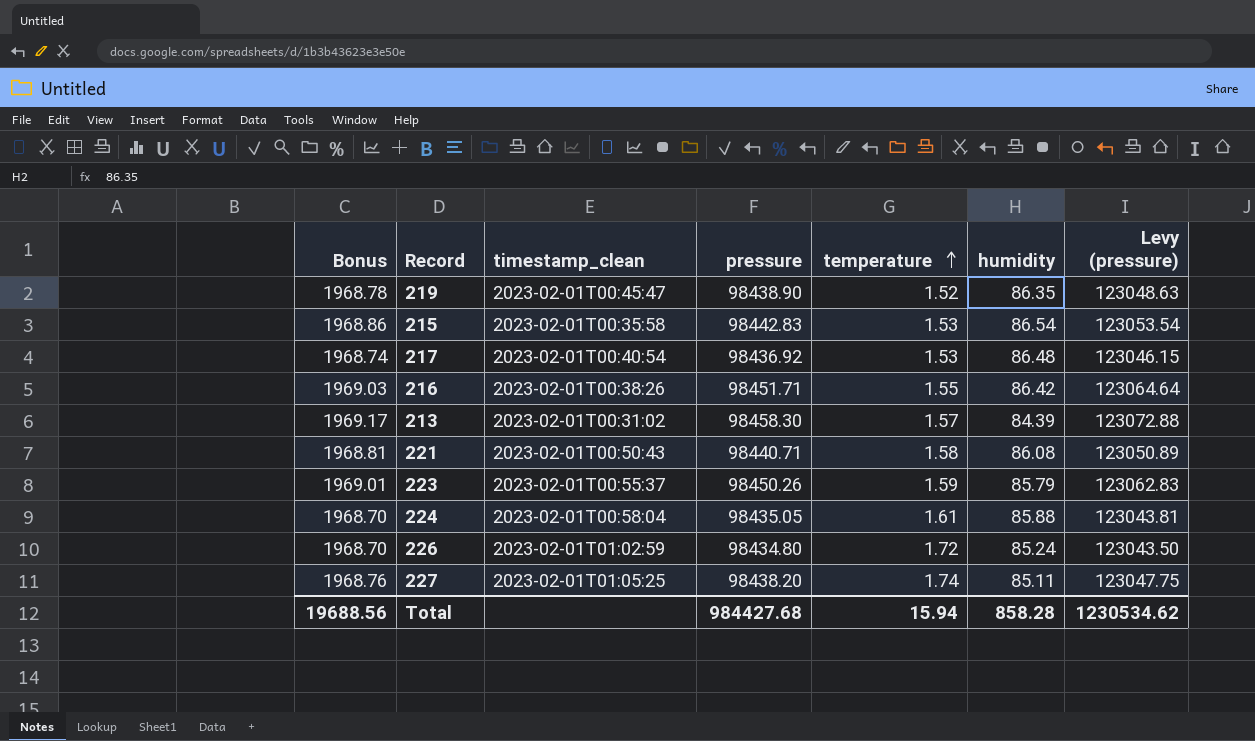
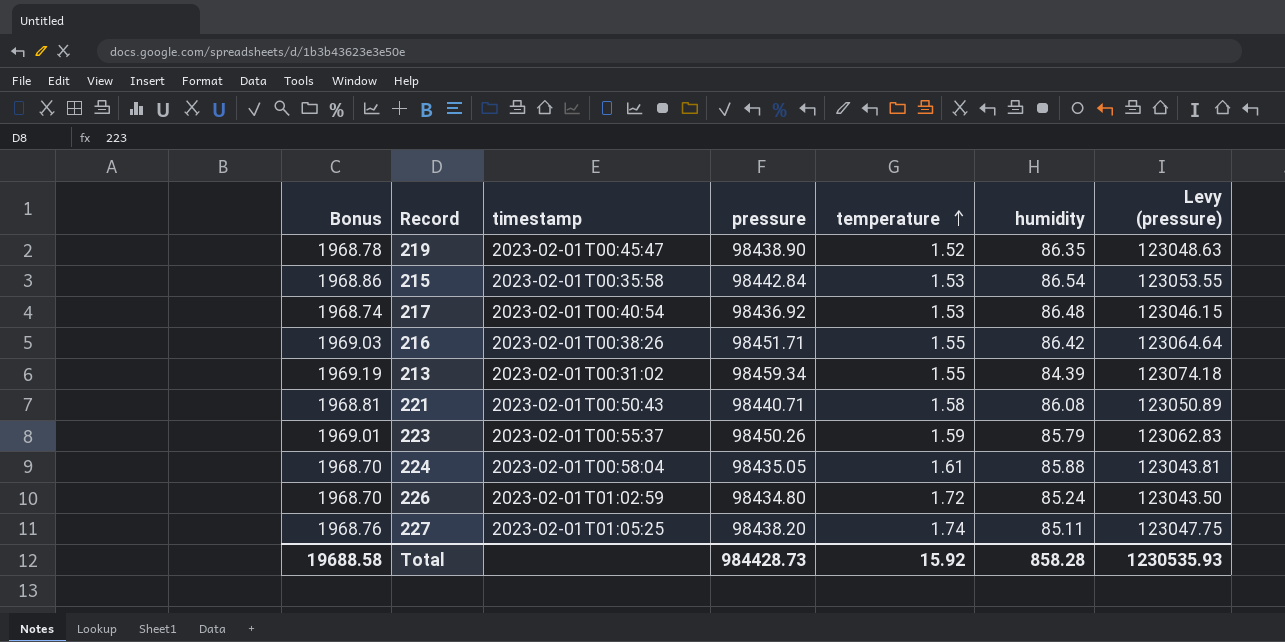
column name: timestamp_clean -> timestamp
215 | pressure: 98442.83 -> 98442.84
215 | Levy (pressure): 123053.54 -> 123053.55
213 | Bonus: 1969.17 -> 1969.19
213 | pressure: 98458.30 -> 98459.34
213 | temperature: 1.57 -> 1.55
213 | Levy (pressure): 123072.88 -> 123074.18
Total | Bonus: 19688.56 -> 19688.58
Total | pressure: 984427.68 -> 984428.73
Total | temperature: 15.94 -> 15.92
Total | Levy (pressure): 1230534.62 -> 1230535.93

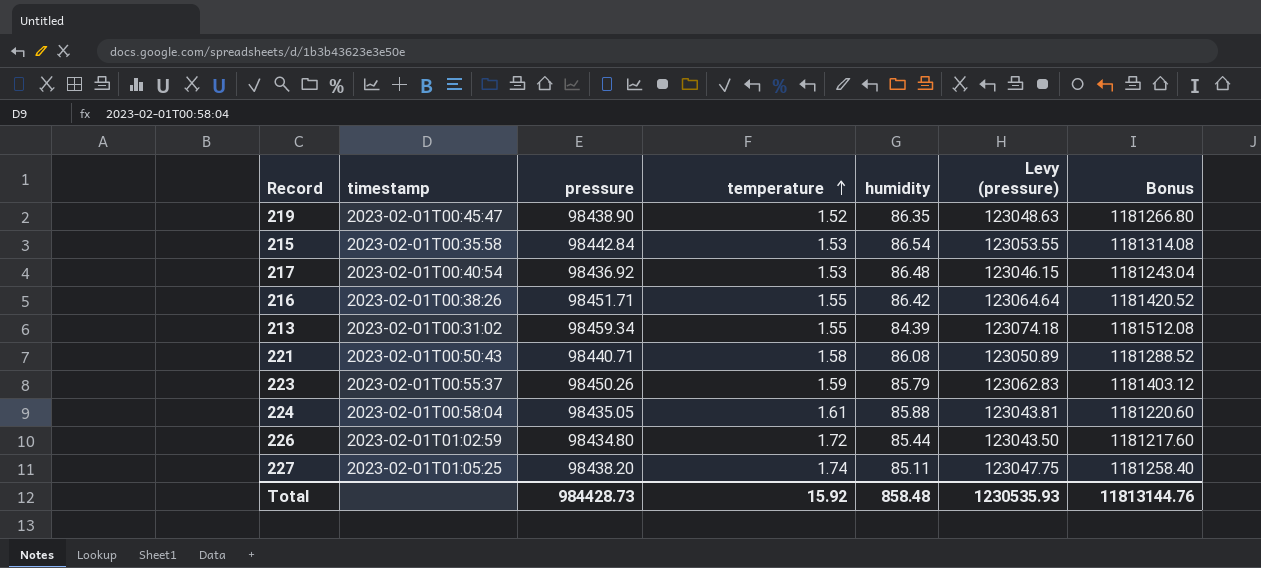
column Bonus | formula: [pressure] * 0.02 -> [pressure] * 12
column Bonus | position: 1 -> 7
226 | humidity: 85.24 -> 85.44
Total | humidity: 858.28 -> 858.48
Total | Bonus: 19688.58 -> 11813144.76

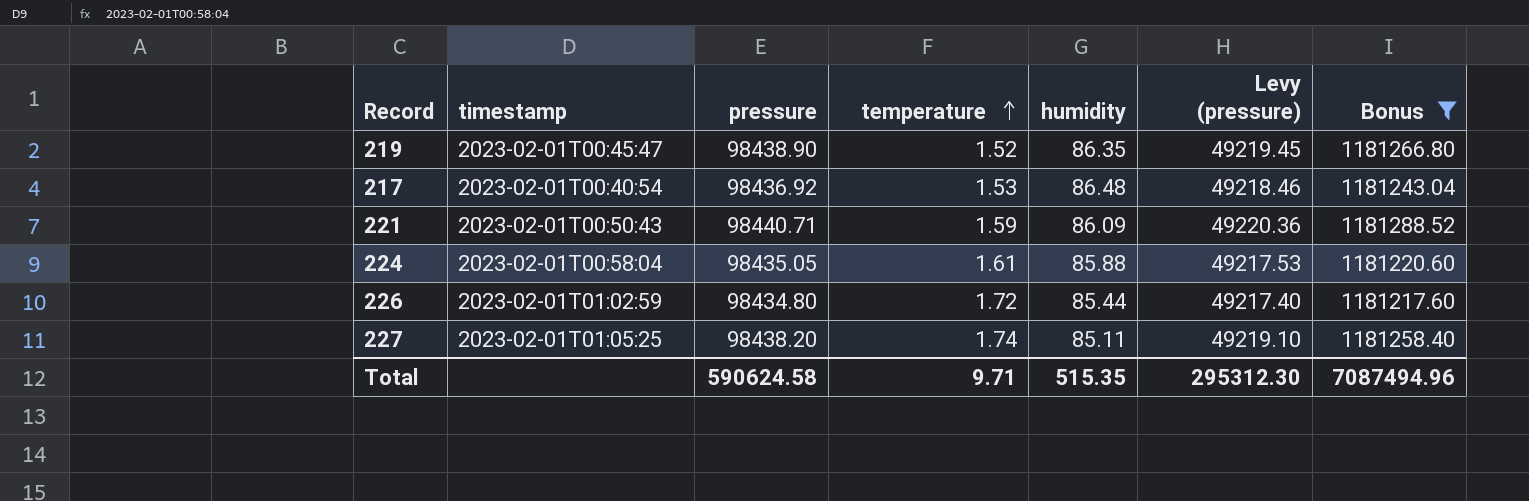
filter: none -> Bonus <= 1181288.52
column Levy (pressure) | formula: [pressure] * 1.25 -> [pressure] * 0.5
221 | temperature: 1.58 -> 1.59
221 | humidity: 86.08 -> 86.09
Total | pressure: 984428.73 -> 590624.58
Total | temperature: 15.92 -> 9.71
Total | humidity: 858.48 -> 515.35
Total | Levy (pressure): 1230535.93 -> 295312.30
Total | Bonus: 11813144.76 -> 7087494.96

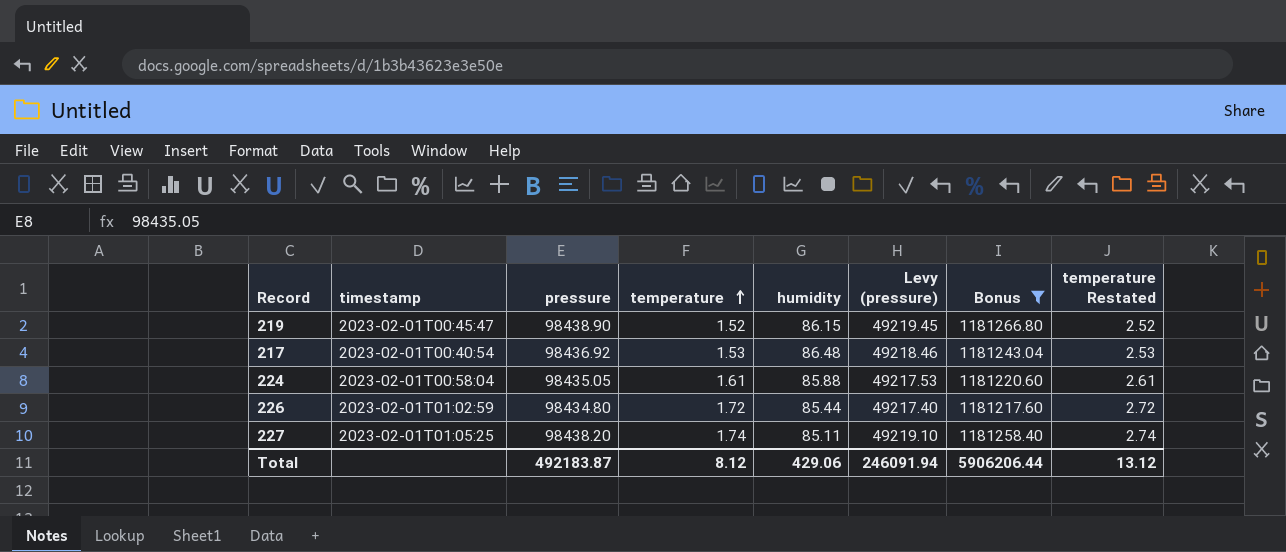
column temperature Restated | formula: none -> [temperature] + 1
row 221: 2023-02-01T00:50:43 | 98440.71 | 1.59 | 86.09 | 49220.36 | 1181288.52 -> none
219 | humidity: 86.35 -> 86.15
Total | pressure: 590624.58 -> 492183.87
Total | temperature: 9.71 -> 8.12
Total | humidity: 515.35 -> 429.06
Total | Levy (pressure): 295312.30 -> 246091.94
Total | Bonus: 7087494.96 -> 5906206.44

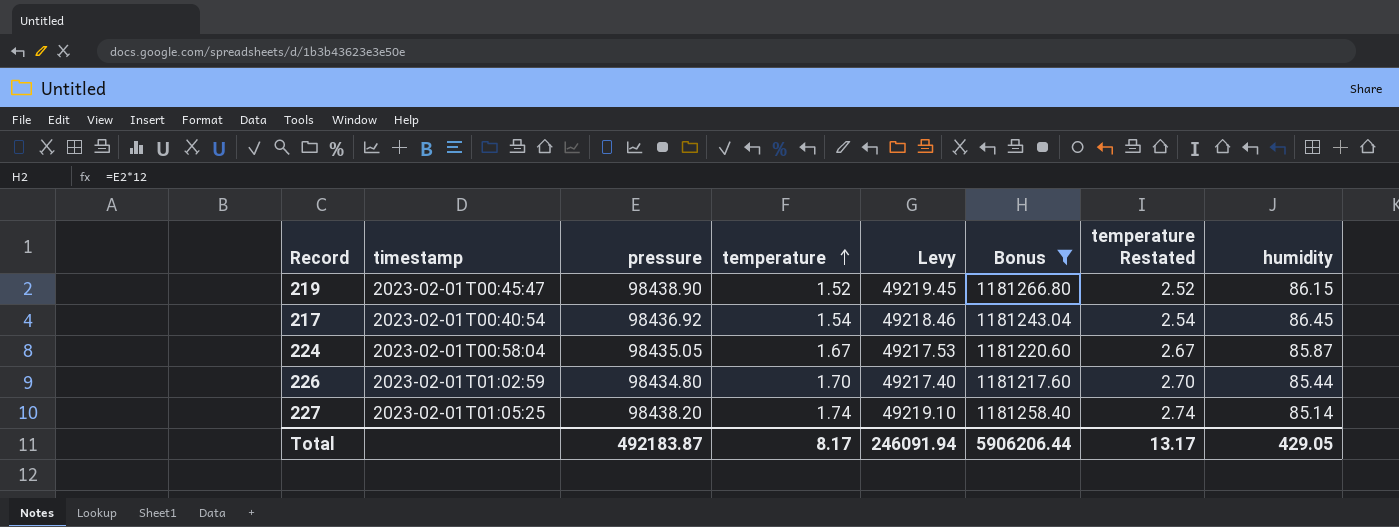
column name: Levy (pressure) -> Levy
column humidity | position: 5 -> 8
217 | temperature: 1.53 -> 1.54
217 | temperature Restated: 2.53 -> 2.54
217 | humidity: 86.48 -> 86.45
224 | temperature: 1.61 -> 1.67
224 | temperature Restated: 2.61 -> 2.67
224 | humidity: 85.88 -> 85.87
226 | temperature: 1.72 -> 1.70
226 | temperature Restated: 2.72 -> 2.70
227 | humidity: 85.11 -> 85.14
Total | temperature: 8.12 -> 8.17
Total | temperature Restated: 13.12 -> 13.17
Total | humidity: 429.06 -> 429.05

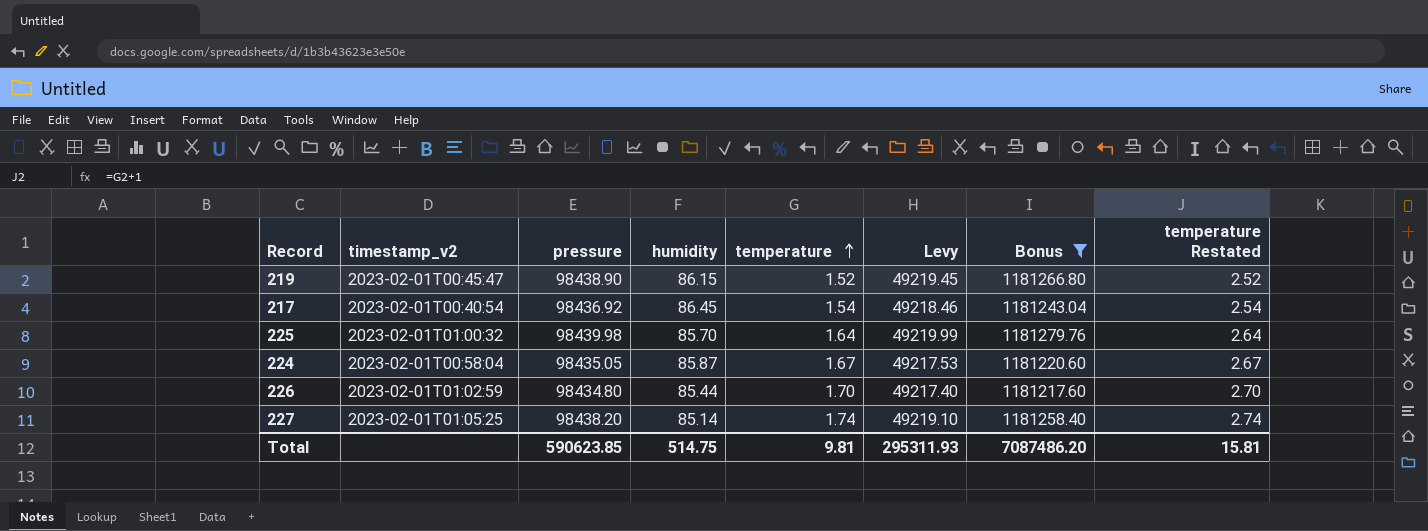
column name: timestamp -> timestamp_v2
column humidity | position: 8 -> 4
row 225: none -> 2023-02-01T01:00:32 | 98439.98 | 85.70 | 1.64 | 49219.99 | 1181279.76 | 2.64
Total | pressure: 492183.87 -> 590623.85
Total | humidity: 429.05 -> 514.75
Total | temperature: 8.17 -> 9.81
Total | Levy: 246091.94 -> 295311.93
Total | Bonus: 5906206.44 -> 7087486.20
Total | temperature Restated: 13.17 -> 15.81

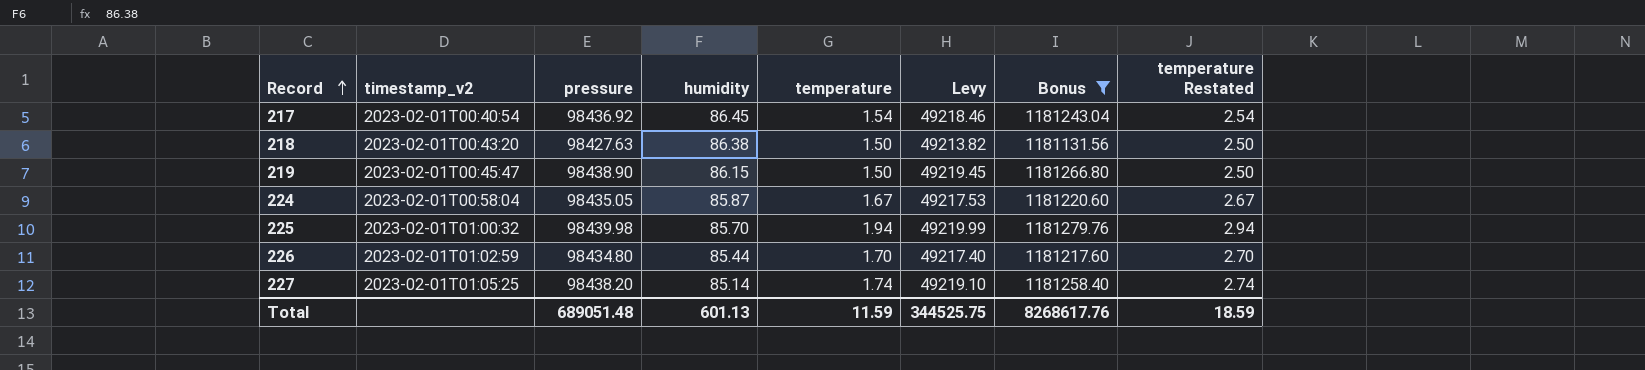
row order: temperature ascending -> Record ascending
row 218: none -> 2023-02-01T00:43:20 | 98427.63 | 86.38 | 1.50 | 49213.82 | 1181131.56 | 2.50
219 | temperature: 1.52 -> 1.50
219 | temperature Restated: 2.52 -> 2.50
225 | temperature: 1.64 -> 1.94
225 | temperature Restated: 2.64 -> 2.94
Total | pressure: 590623.85 -> 689051.48
Total | humidity: 514.75 -> 601.13
Total | temperature: 9.81 -> 11.59
Total | Levy: 295311.93 -> 344525.75
Total | Bonus: 7087486.20 -> 8268617.76
Total | temperature Restated: 15.81 -> 18.59

